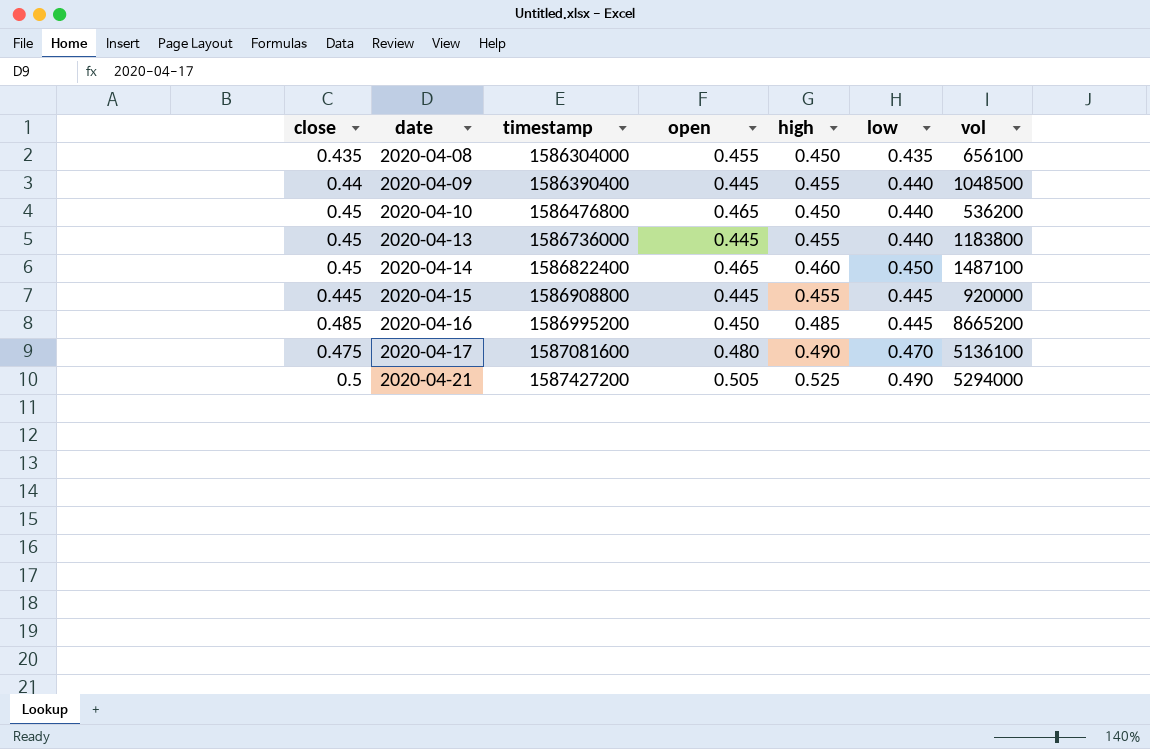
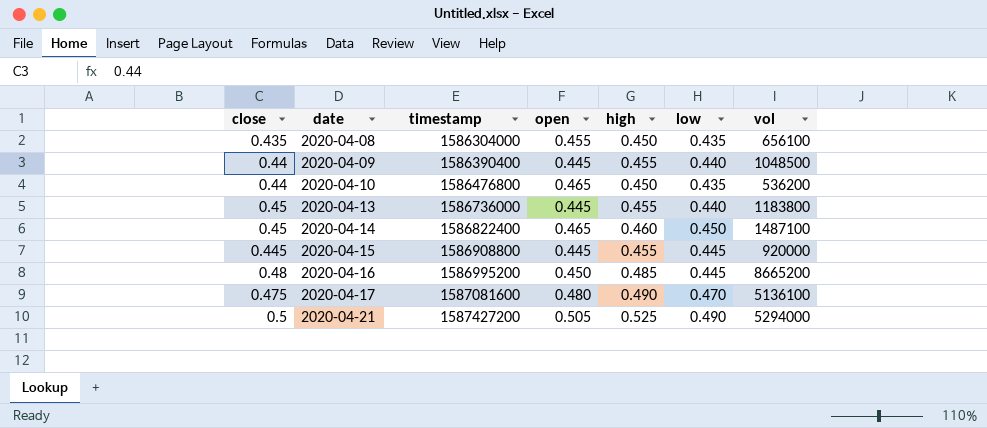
2020-04-10 | close: 0.45 -> 0.44
2020-04-10 | low: 0.440 -> 0.435
2020-04-16 | close: 0.485 -> 0.48

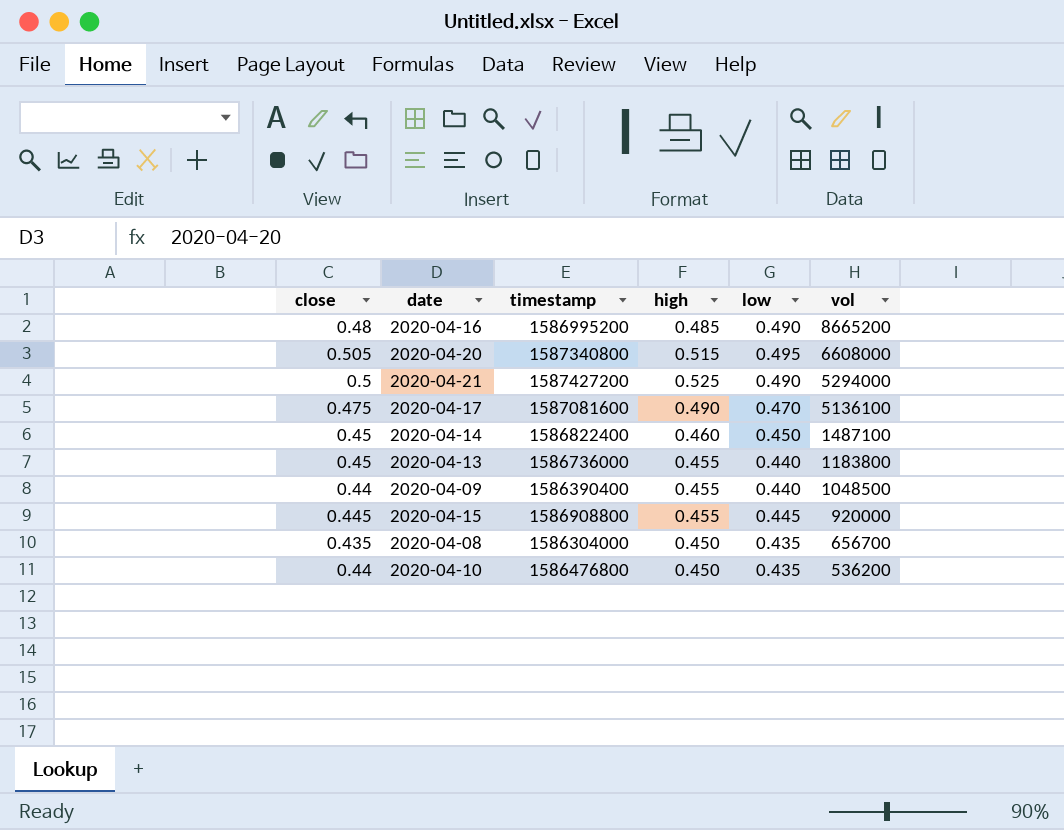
row order: date ascending -> vol descending
column open | position: 4 -> none
2020-04-16 | low: 0.445 -> 0.490
row 2020-04-20: none -> 0.505 | 1587340800 | 0.515 | 0.495 | 6608000
2020-04-08 | vol: 656100 -> 656700

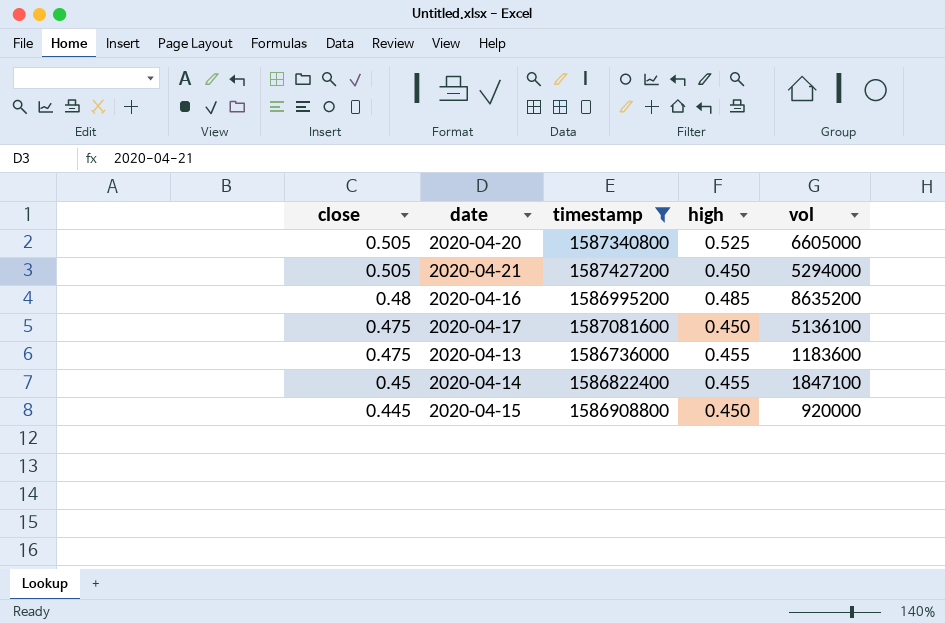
filter: none -> timestamp >= 1586736000
row order: vol descending -> close descending
column low | position: 5 -> none
2020-04-20 | high: 0.515 -> 0.525
2020-04-20 | vol: 6608000 -> 6605000
2020-04-21 | close: 0.5 -> 0.505
2020-04-21 | high: 0.525 -> 0.450
2020-04-16 | vol: 8665200 -> 8635200
2020-04-17 | high: 0.490 -> 0.450
2020-04-13 | close: 0.45 -> 0.475
2020-04-13 | vol: 1183800 -> 1183600
2020-04-14 | high: 0.460 -> 0.455
2020-04-14 | vol: 1487100 -> 1847100
2020-04-15 | high: 0.455 -> 0.450

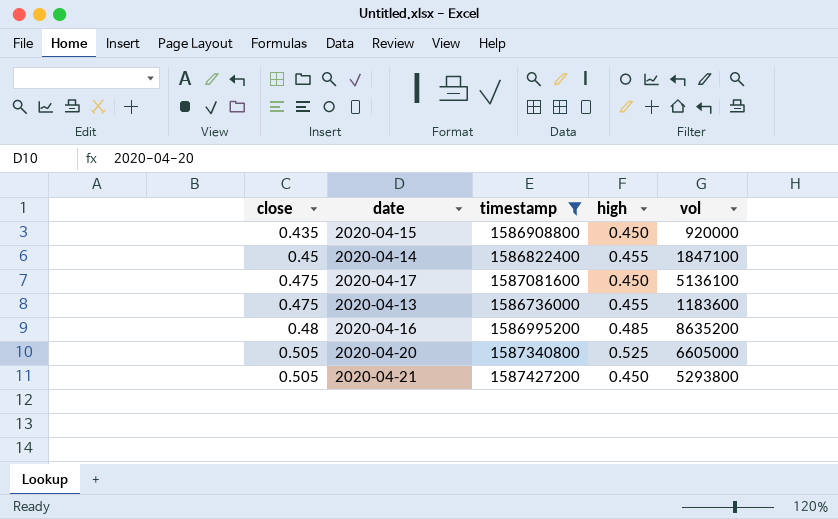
row order: close descending -> close ascending
2020-04-15 | close: 0.445 -> 0.435
2020-04-21 | vol: 5294000 -> 5293800

